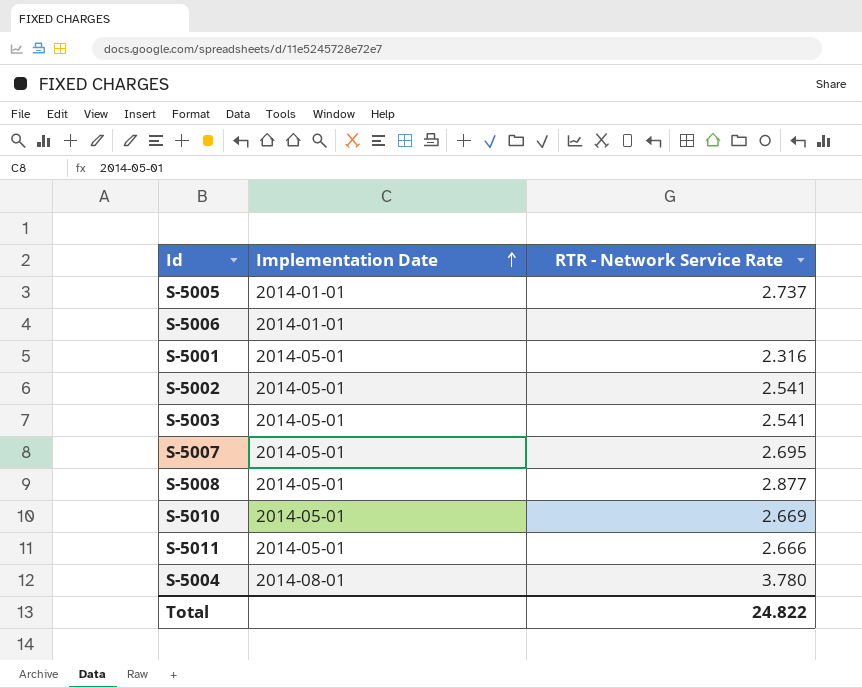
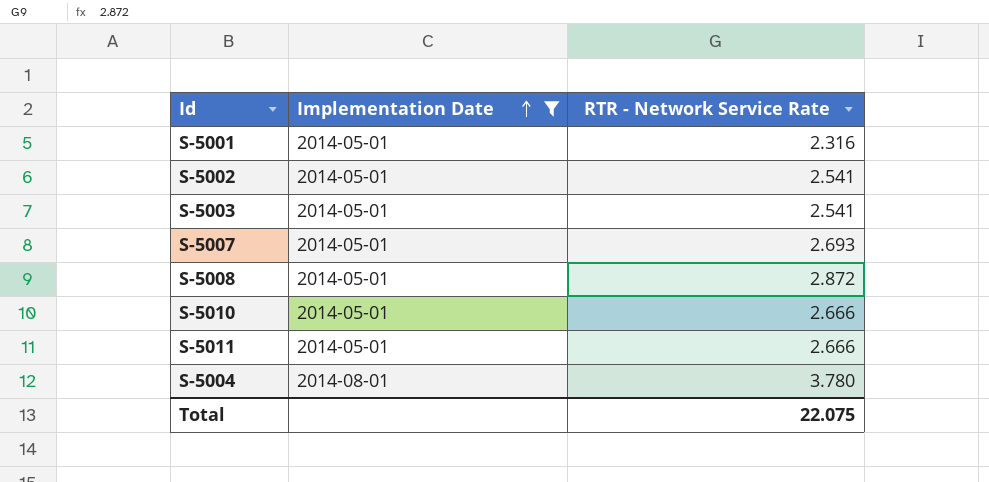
filter: none -> Implementation Date != 2014-01-01
S-5007 | RTR - Network Service Rate: 2.695 -> 2.693
S-5008 | RTR - Network Service Rate: 2.877 -> 2.872
S-5010 | RTR - Network Service Rate: 2.669 -> 2.666
Total | RTR - Network Service Rate: 24.822 -> 22.075

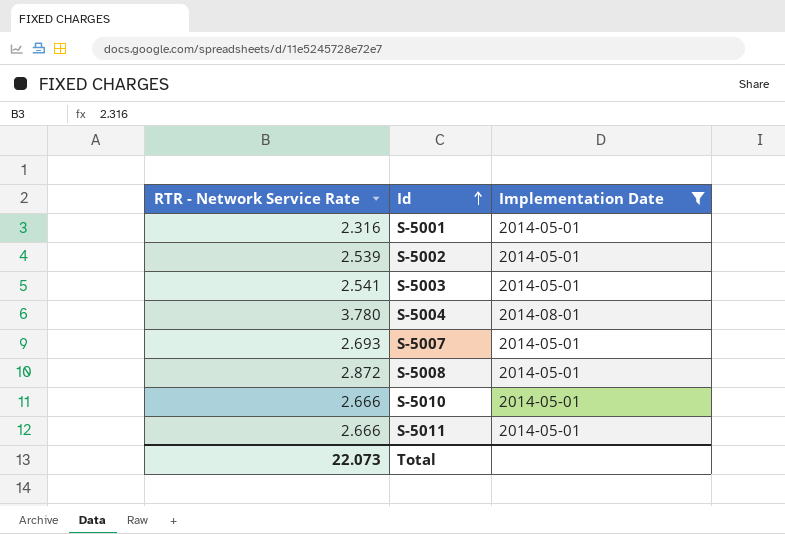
row order: Implementation Date ascending -> Id ascending
column RTR - Network Service Rate | position: 3 -> 1
S-5002 | RTR - Network Service Rate: 2.541 -> 2.539
Total | RTR - Network Service Rate: 22.075 -> 22.073

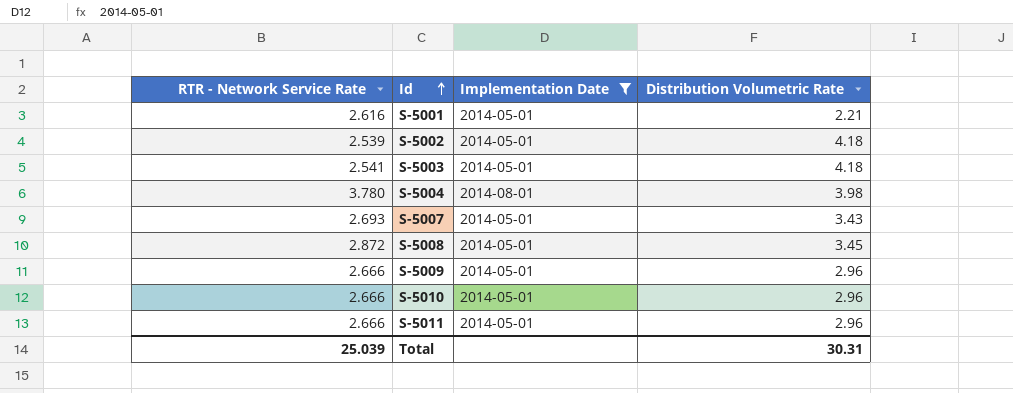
column Distribution Volumetric Rate | position: none -> 4
S-5001 | RTR - Network Service Rate: 2.316 -> 2.616
row S-5009: none -> 2.666 | 2014-05-01 | 2.96
Total | RTR - Network Service Rate: 22.073 -> 25.039

